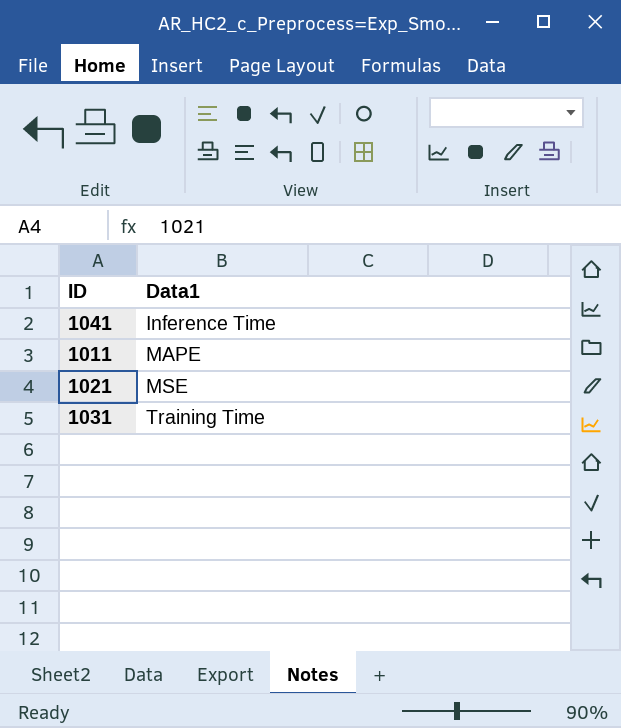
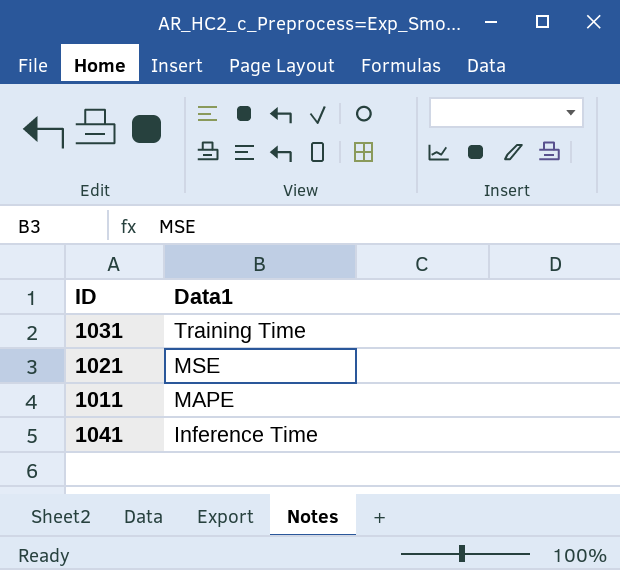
row order: Data1 ascending -> Data1 descending

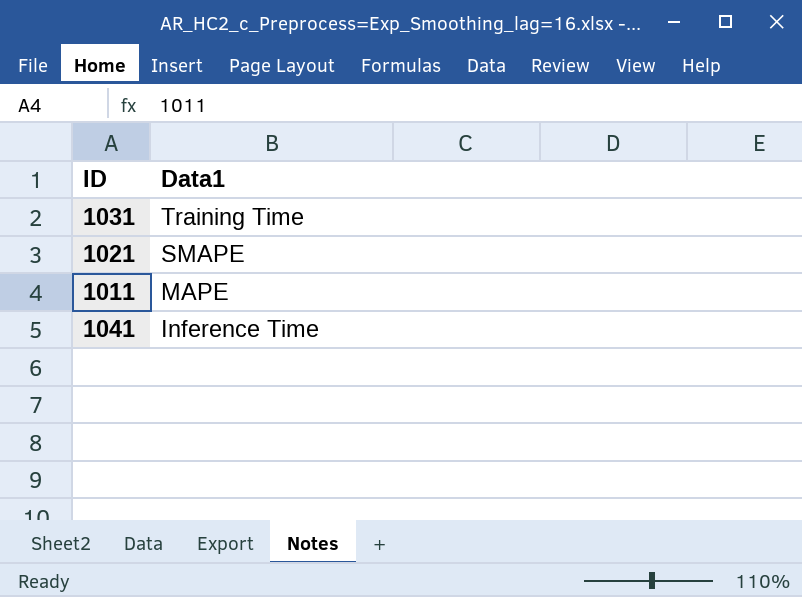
1021 | Data1: MSE -> SMAPE

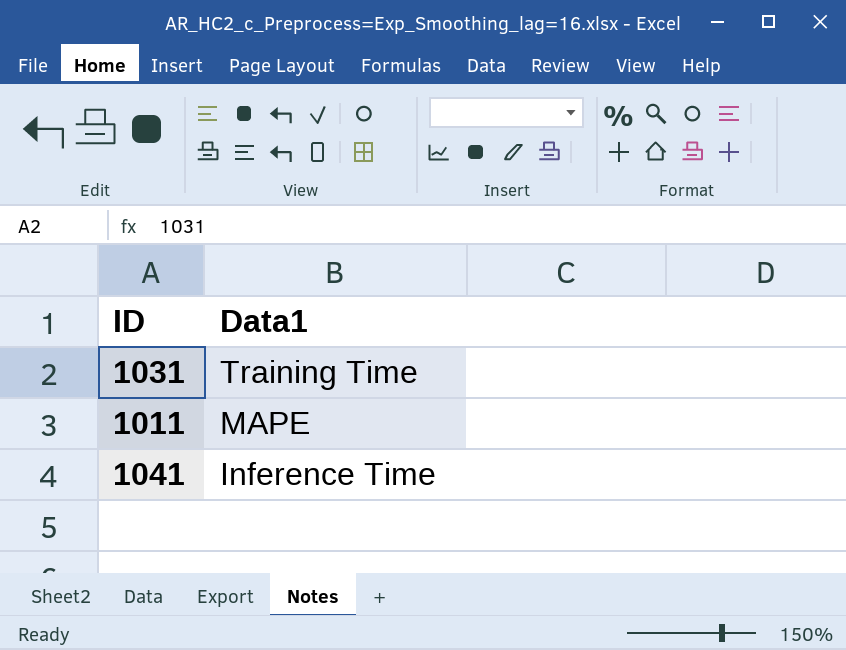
row 1021: SMAPE -> none

